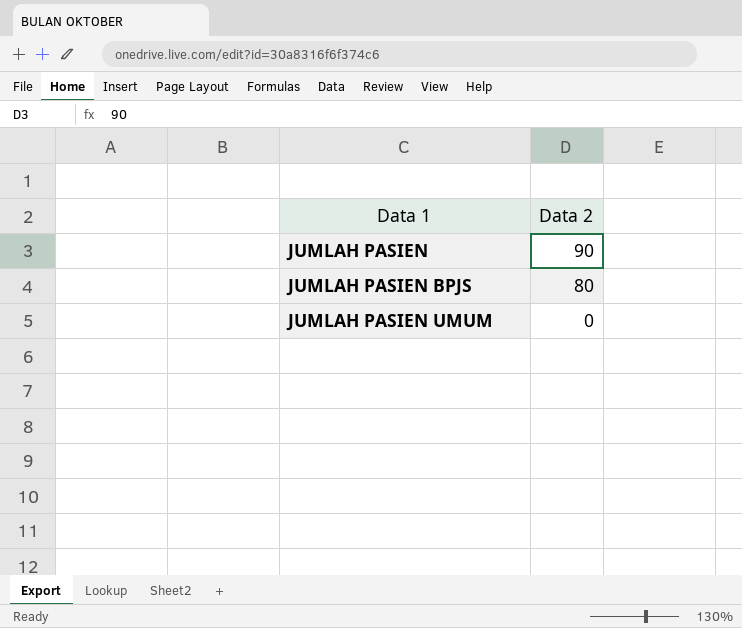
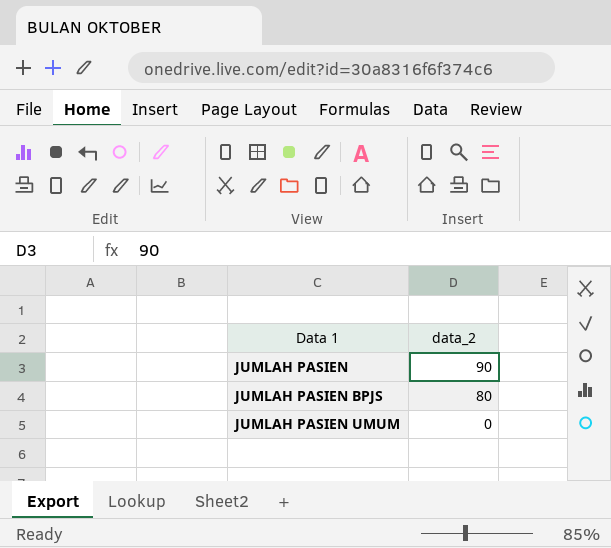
column name: Data 2 -> data_2

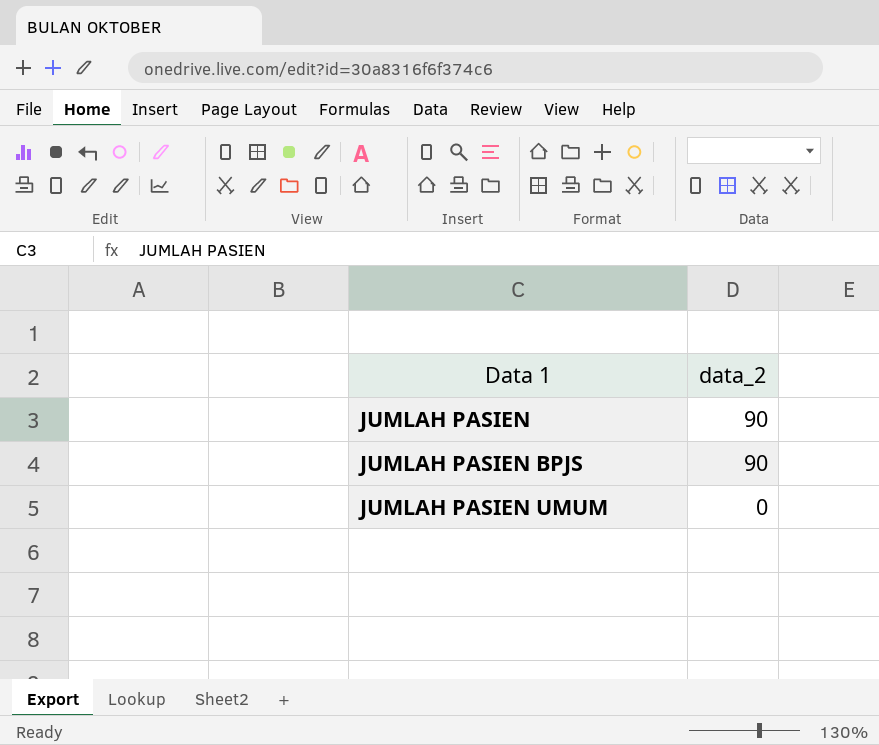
JUMLAH PASIEN BPJS | data_2: 80 -> 90

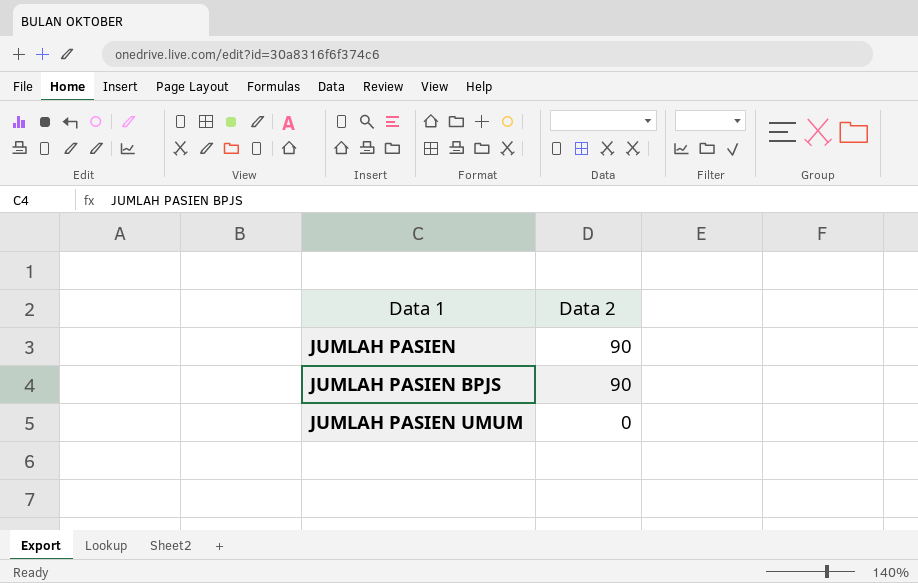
column name: data_2 -> Data 2

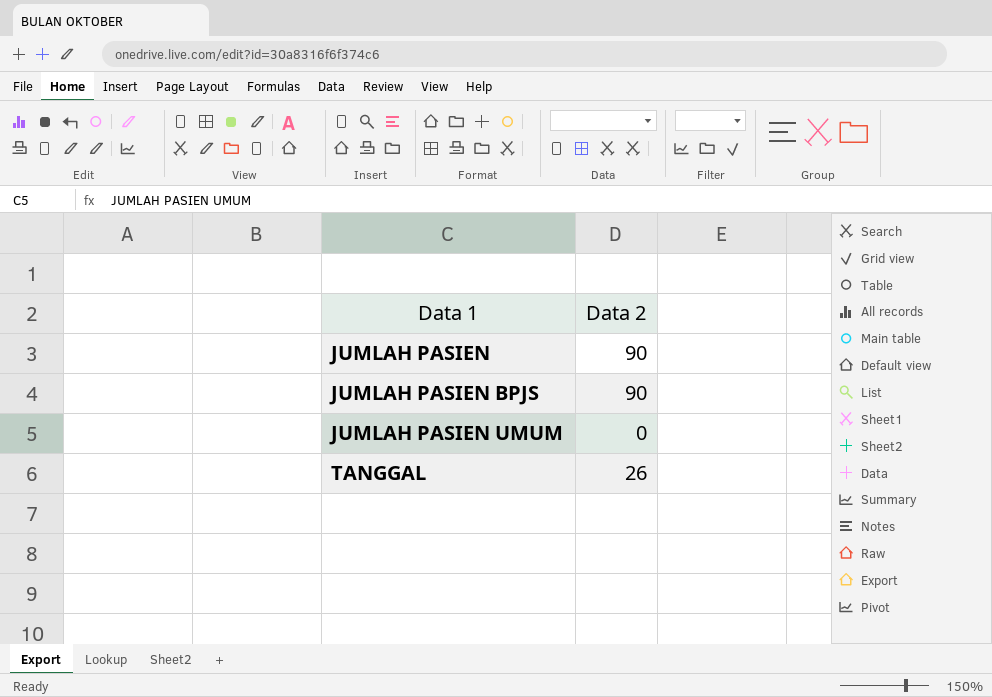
row TANGGAL: none -> 26

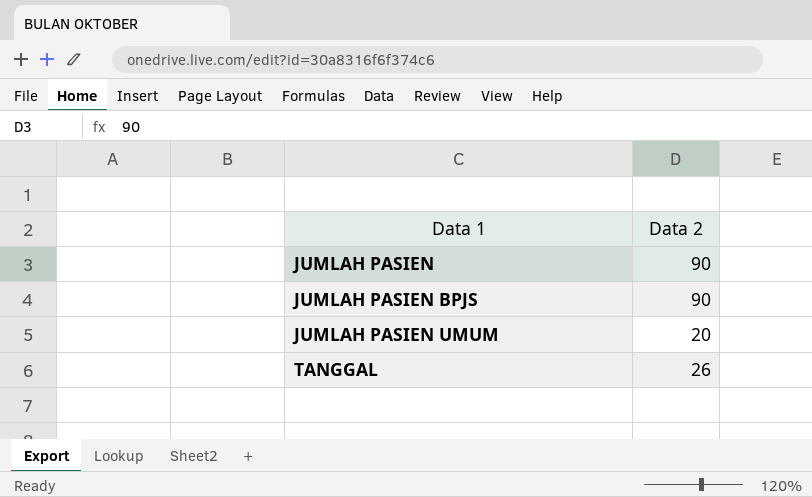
JUMLAH PASIEN UMUM | Data 2: 0 -> 20

